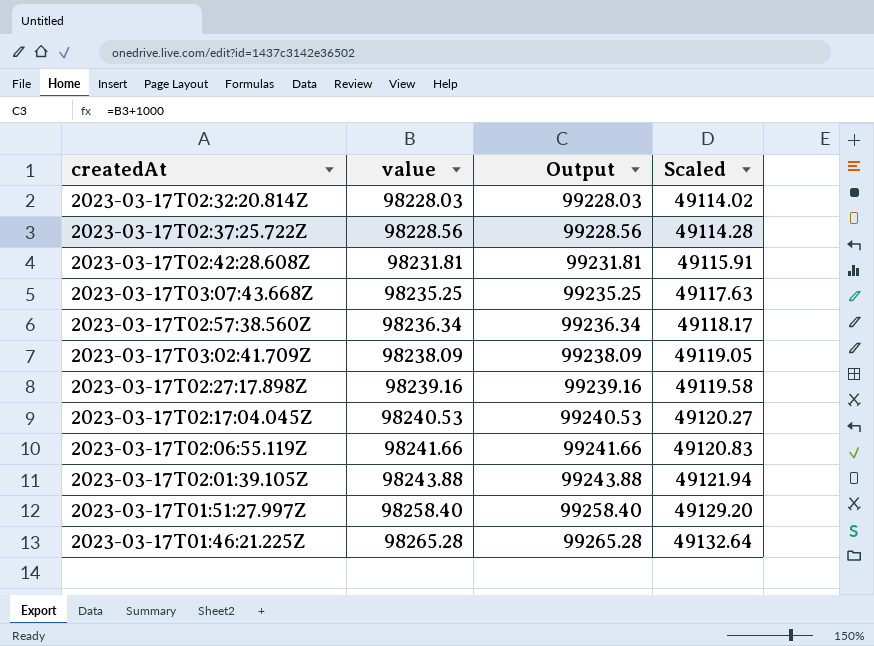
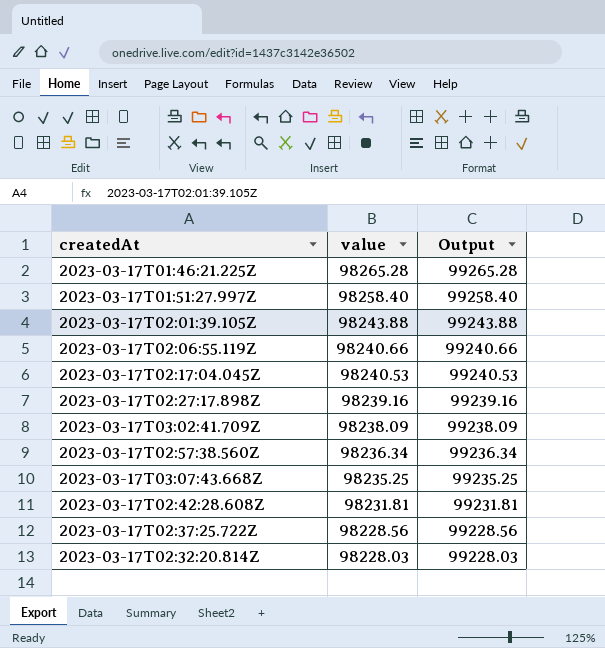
row order: value ascending -> value descending
column Scaled | formula: [value] * 0.5 -> none
2023-03-17T02:06:55.119Z | value: 98241.66 -> 98240.66
2023-03-17T02:06:55.119Z | Output: 99241.66 -> 99240.66

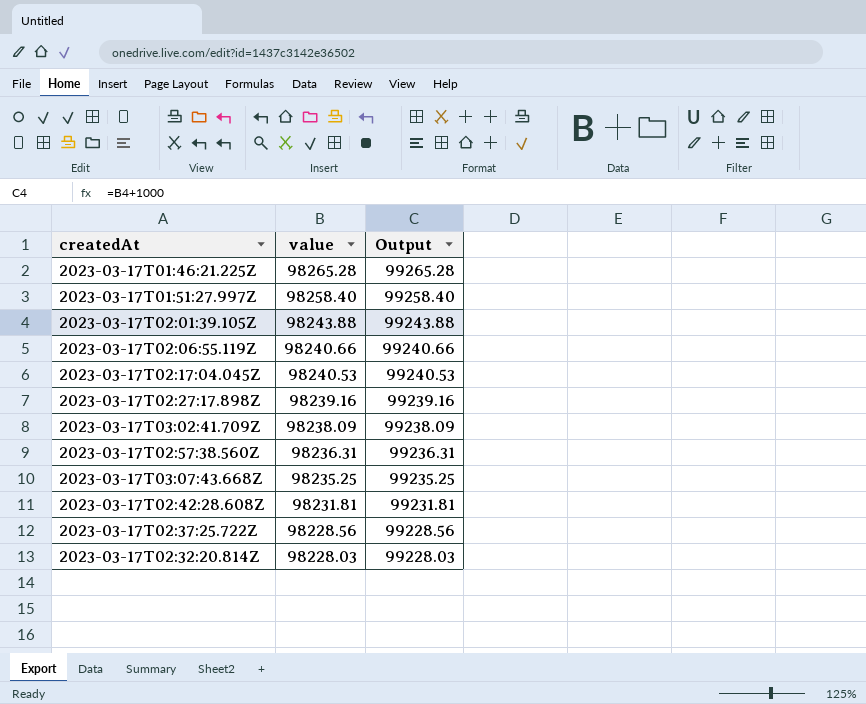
2023-03-17T02:57:38.560Z | value: 98236.34 -> 98236.31
2023-03-17T02:57:38.560Z | Output: 99236.34 -> 99236.31

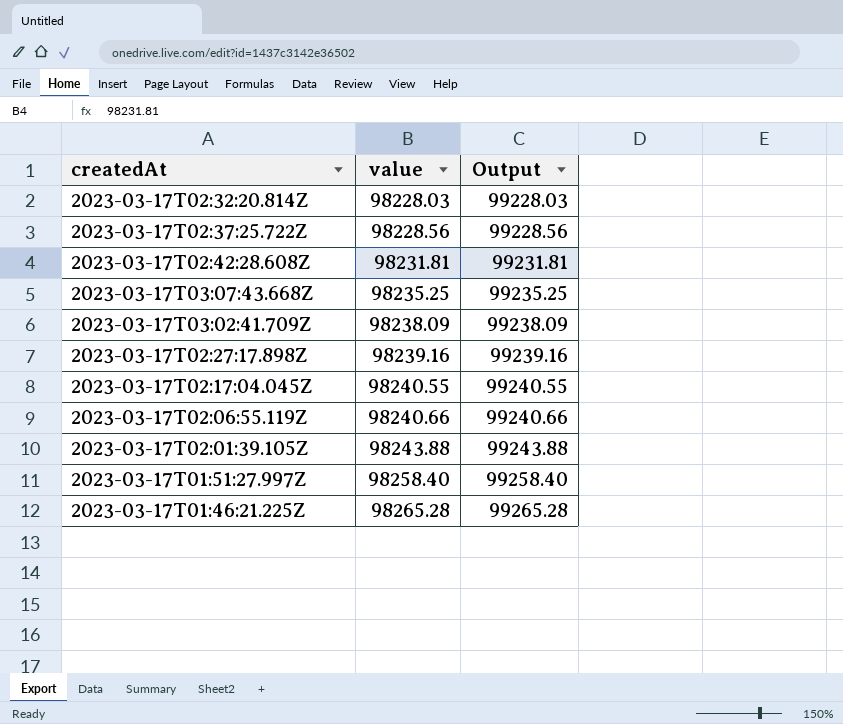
row order: value descending -> value ascending
row 2023-03-17T02:57:38.560Z: 98236.31 | 99236.31 -> none
2023-03-17T02:17:04.045Z | value: 98240.53 -> 98240.55
2023-03-17T02:17:04.045Z | Output: 99240.53 -> 99240.55

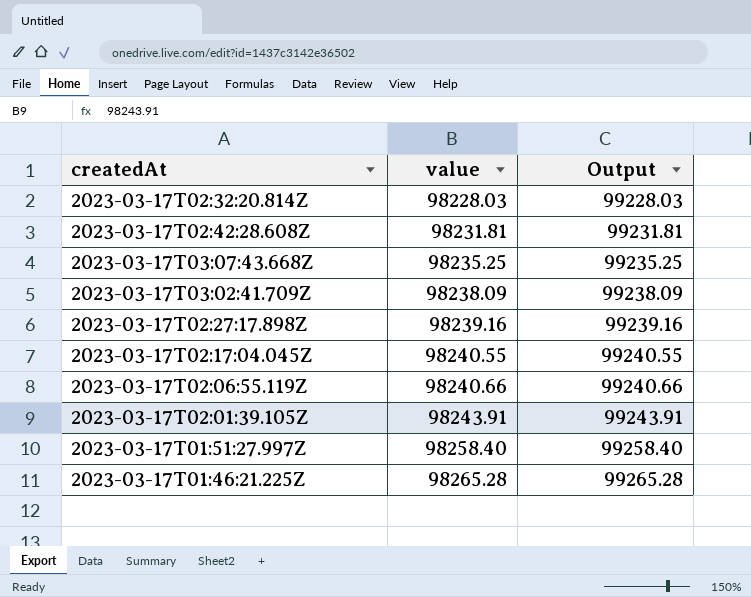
row 2023-03-17T02:37:25.722Z: 98228.56 | 99228.56 -> none
2023-03-17T02:01:39.105Z | value: 98243.88 -> 98243.91
2023-03-17T02:01:39.105Z | Output: 99243.88 -> 99243.91

